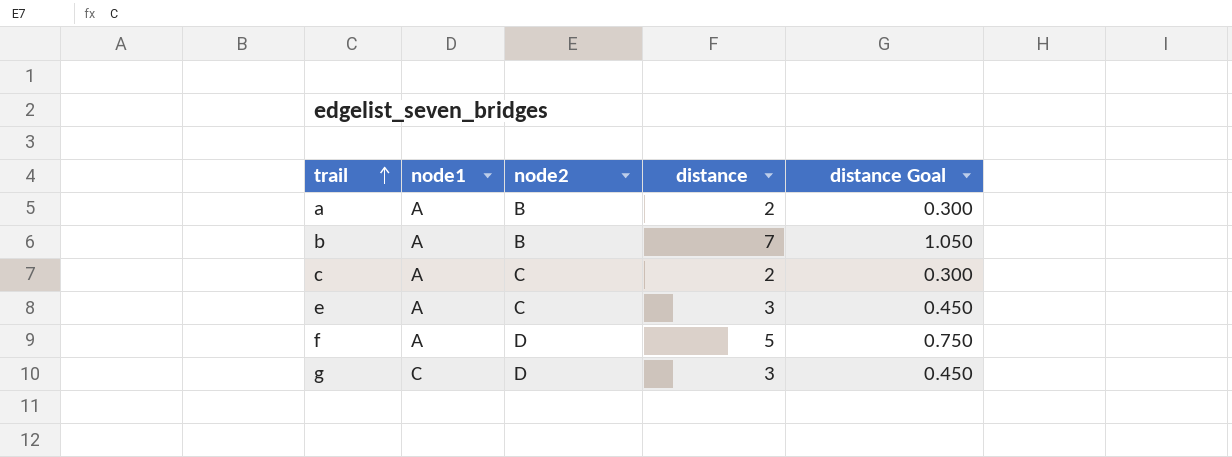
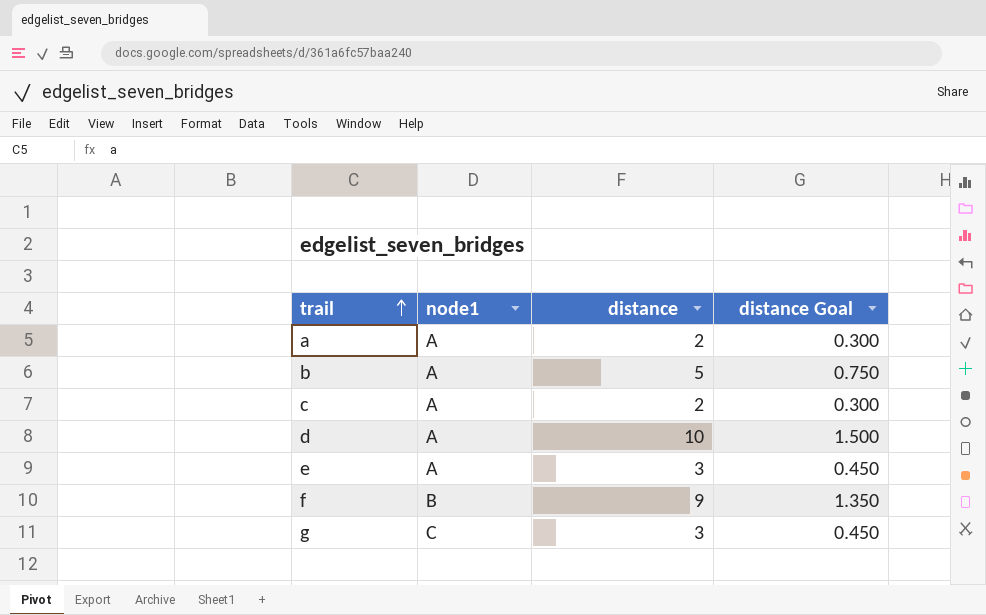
column node2 | position: 3 -> none
b | distance: 7 -> 5
b | distance Goal: 1.050 -> 0.750
row d: none -> A | 10 | 1.500
f | node1: A -> B
f | distance: 5 -> 9
f | distance Goal: 0.750 -> 1.350

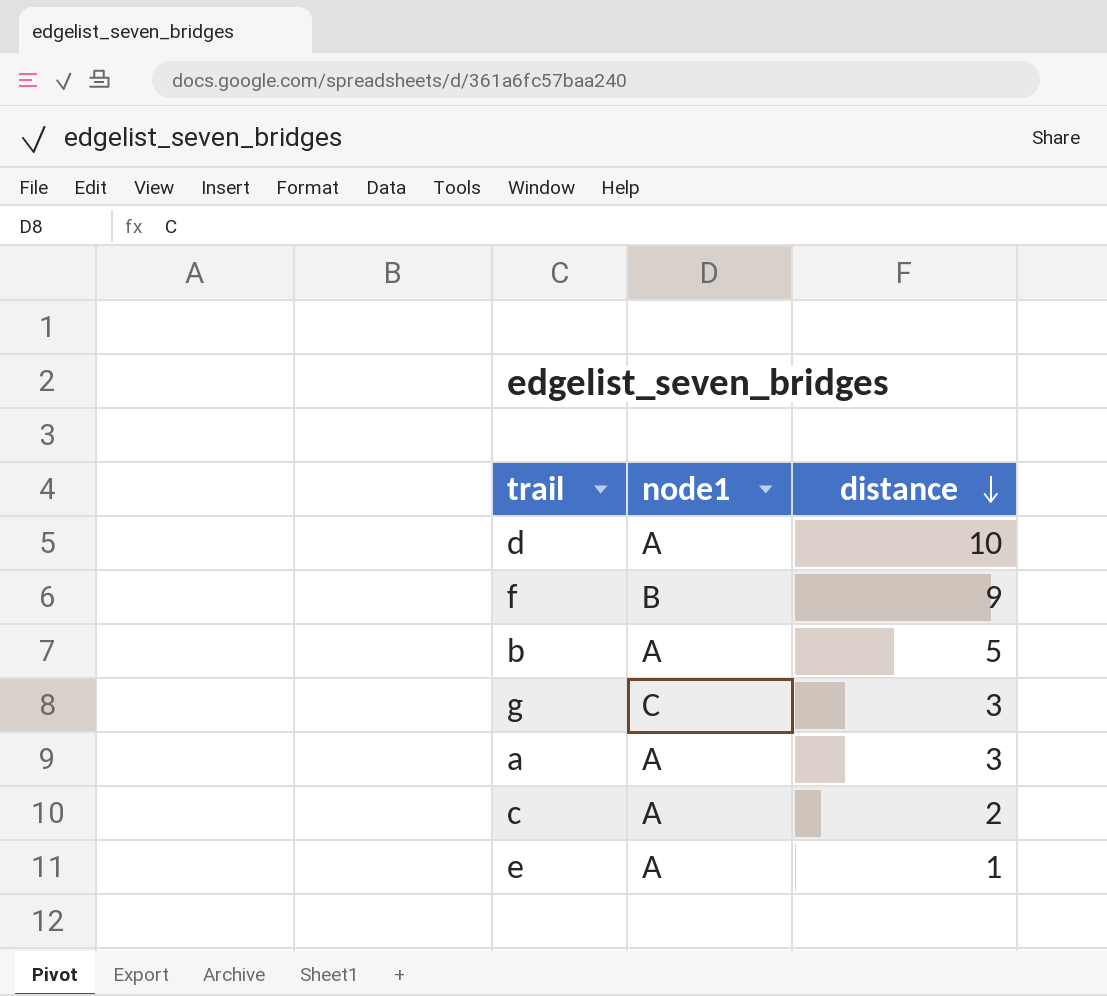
row order: trail ascending -> distance descending
column distance Goal | formula: [distance] * 0.15 -> none
a | distance: 2 -> 3
e | distance: 3 -> 1

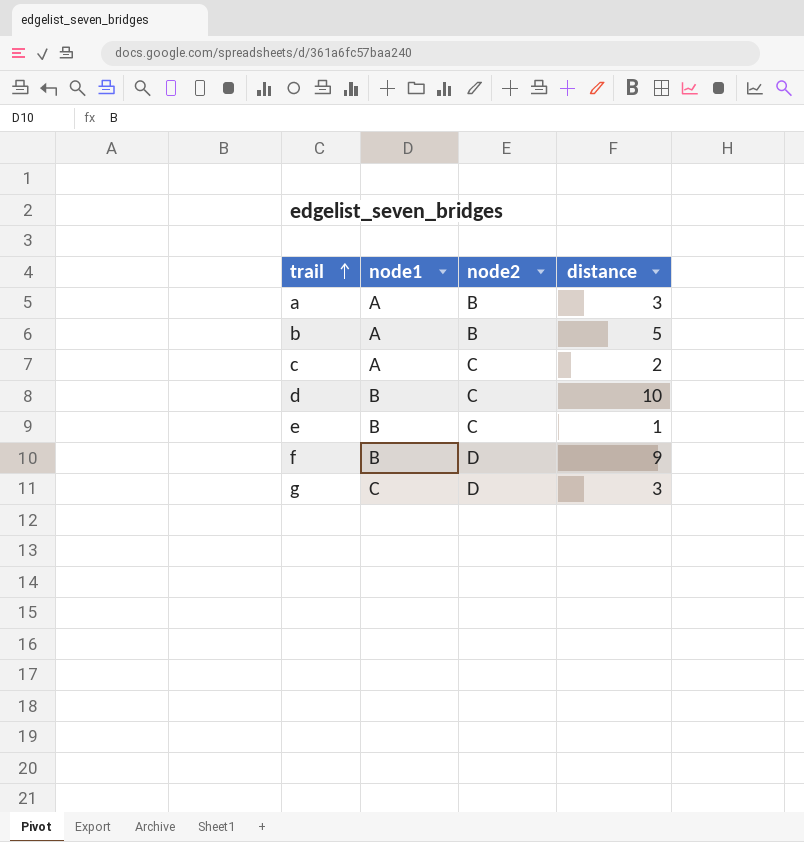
row order: distance descending -> trail ascending
column node2 | position: none -> 3
d | node1: A -> B
e | node1: A -> B

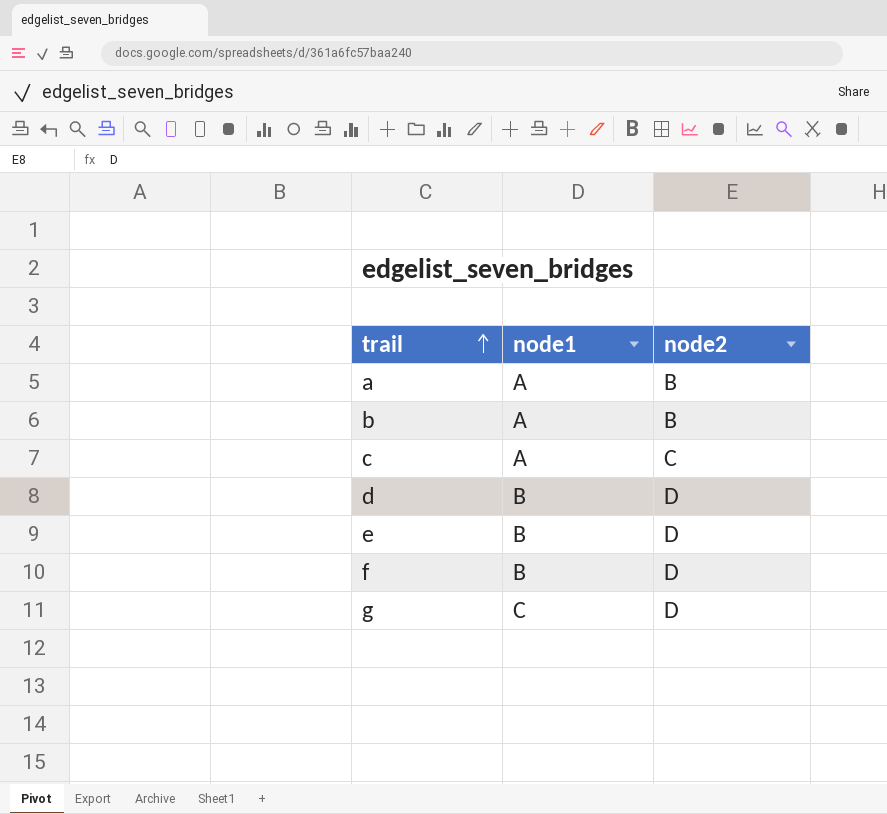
column distance | position: 4 -> none
d | node2: C -> D
e | node2: C -> D

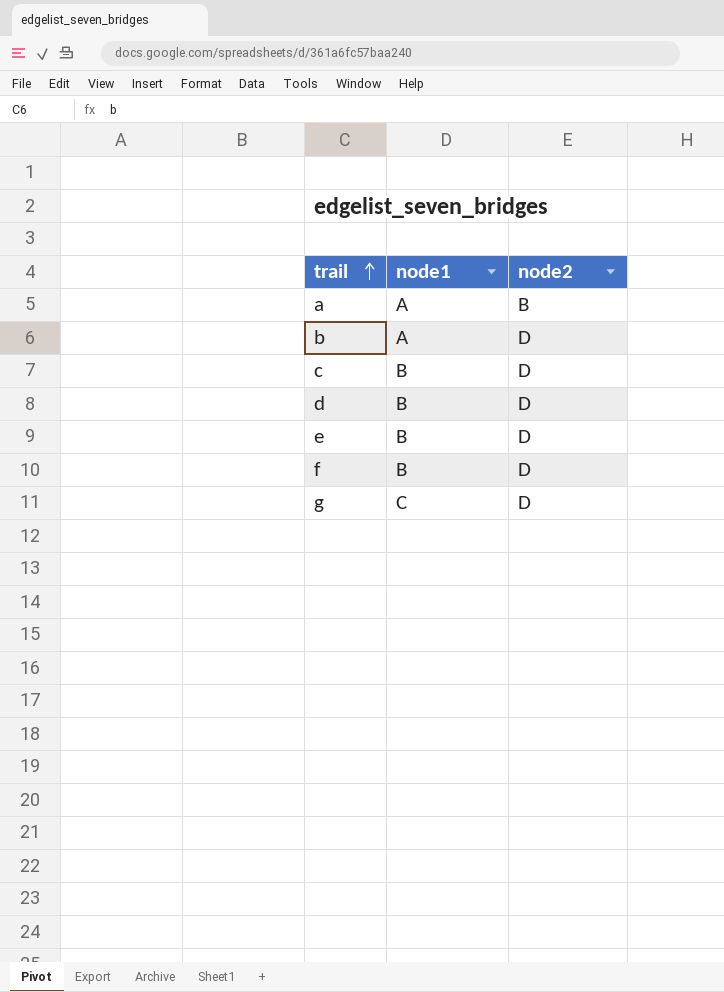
b | node2: B -> D
c | node1: A -> B
c | node2: C -> D

